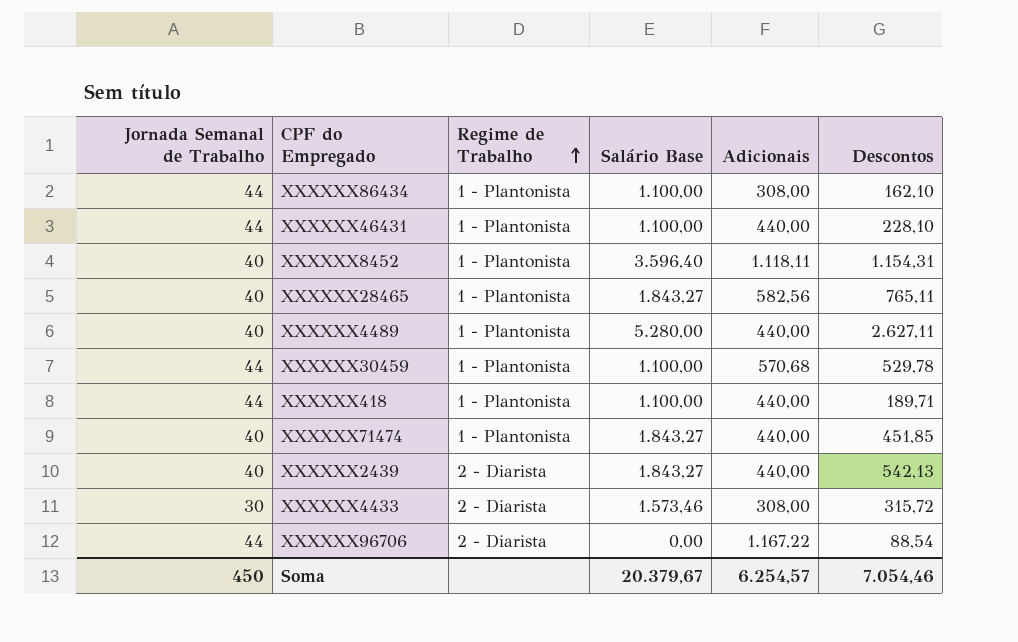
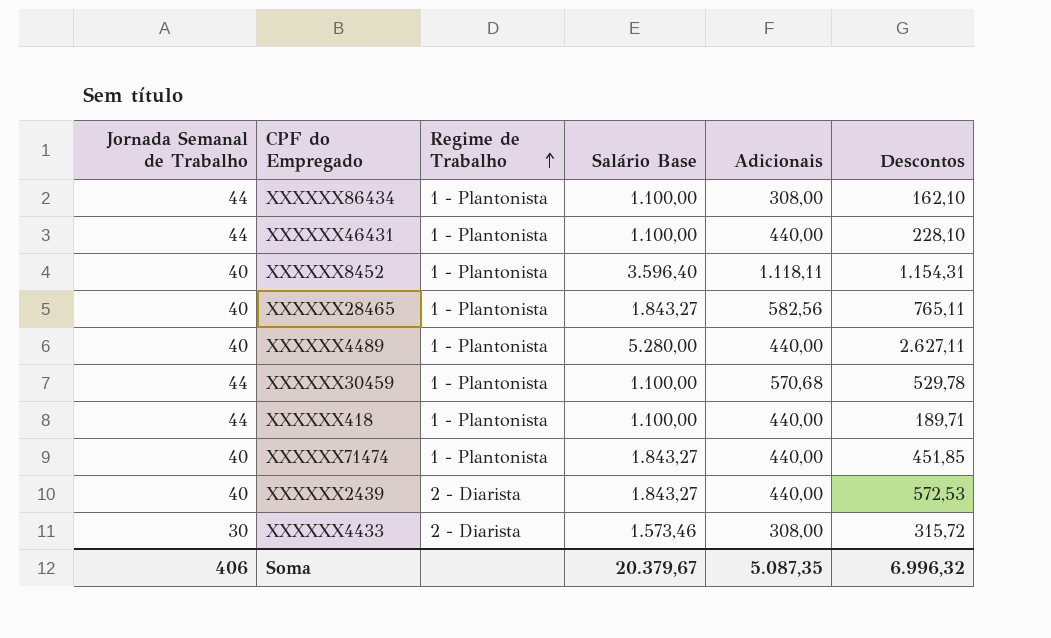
row XXXXXX96706: 44 | 2 - Diarista | 0,00 | 1.167,22 | 88,54 -> none
XXXXXX2439 | Descontos: 542,13 -> 572,53
Soma | Jornada Semanal de Trabalho: 450 -> 406
Soma | Adicionais: 6.254,57 -> 5.087,35
Soma | Descontos: 7.054,46 -> 6.996,32

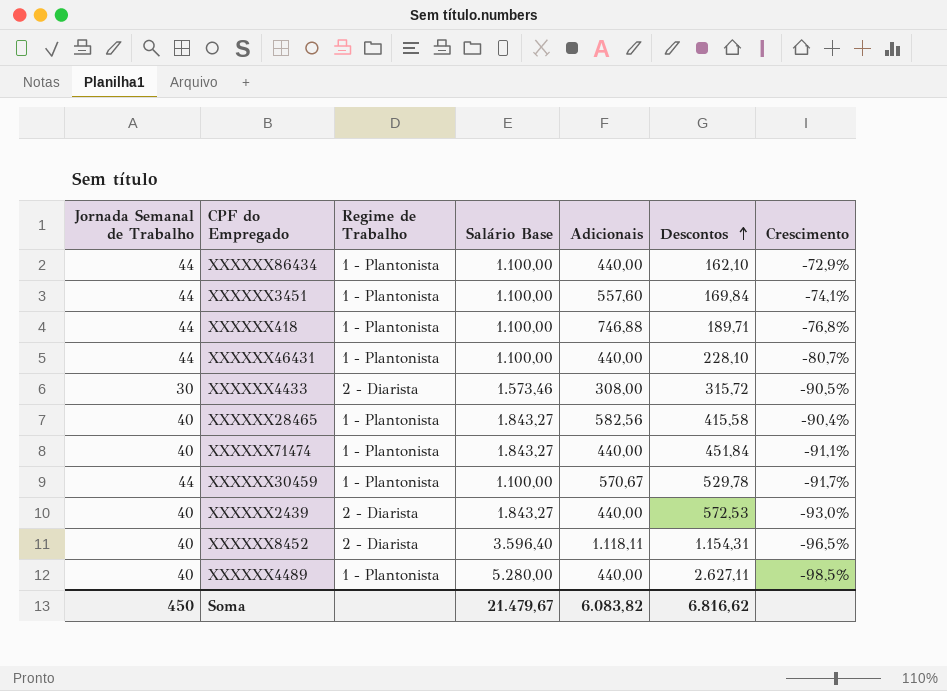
row order: Regime de Trabalho ascending -> Descontos ascending
column Crescimento | formula: none -> ([Jornada Semanal de Trabalho] - [Descontos]) / [Descontos]
XXXXXX86434 | Adicionais: 308,00 -> 440,00
row XXXXXX3451: none -> 44 | 1 - Plantonista | 1.100,00 | 557,60 | 169,84 | -74,1%
XXXXXX418 | Adicionais: 440,00 -> 746,88
XXXXXX28465 | Descontos: 765,11 -> 415,58
XXXXXX71474 | Descontos: 451,85 -> 451,84
XXXXXX30459 | Adicionais: 570,68 -> 570,67
XXXXXX8452 | Regime de Trabalho: 1 - Plantonista -> 2 - Diarista
Soma | Jornada Semanal de Trabalho: 406 -> 450
Soma | Salário Base: 20.379,67 -> 21.479,67
Soma | Adicionais: 5.087,35 -> 6.083,82
Soma | Descontos: 6.996,32 -> 6.816,62

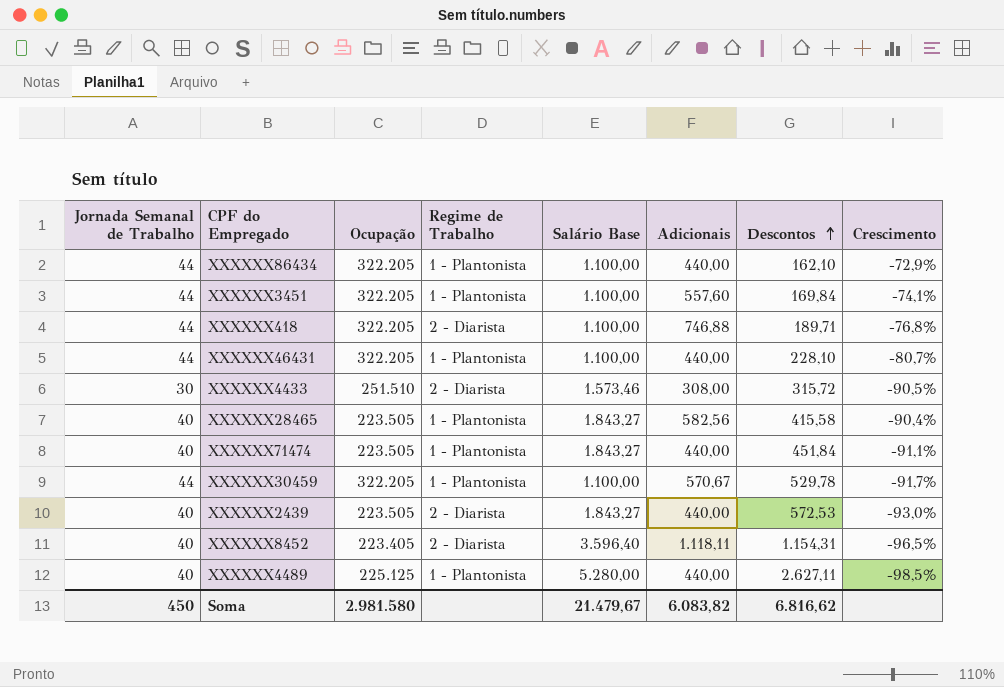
column Ocupação | position: none -> 3
XXXXXX418 | Regime de Trabalho: 1 - Plantonista -> 2 - Diarista

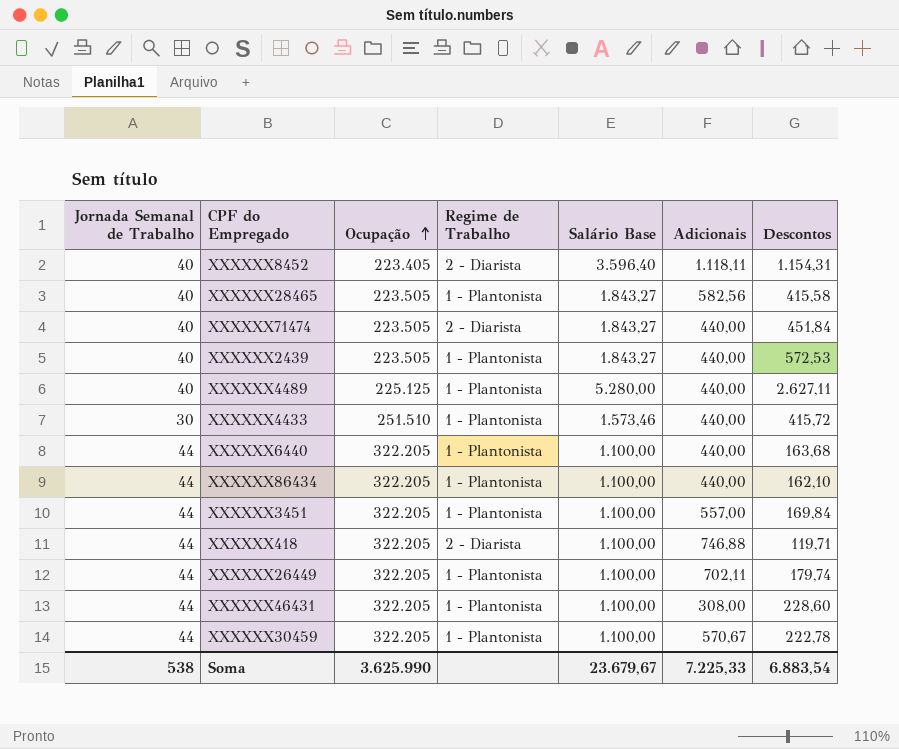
row order: Descontos ascending -> Ocupação ascending
column Crescimento | formula: ([Jornada Semanal de Trabalho] - [Descontos]) / [Descontos] -> none
XXXXXX71474 | Regime de Trabalho: 1 - Plantonista -> 2 - Diarista
XXXXXX2439 | Regime de Trabalho: 2 - Diarista -> 1 - Plantonista
XXXXXX4433 | Regime de Trabalho: 2 - Diarista -> 1 - Plantonista
XXXXXX4433 | Adicionais: 308,00 -> 440,00
XXXXXX4433 | Descontos: 315,72 -> 415,72
row XXXXXX6440: none -> 44 | 322.205 | 1 - Plantonista | 1.100,00 | 440,00 | 163,68
XXXXXX3451 | Adicionais: 557,60 -> 557,00
XXXXXX418 | Descontos: 189,71 -> 119,71
row XXXXXX26449: none -> 44 | 322.205 | 1 - Plantonista | 1.100,00 | 702,11 | 179,74
XXXXXX46431 | Adicionais: 440,00 -> 308,00
XXXXXX46431 | Descontos: 228,10 -> 228,60
XXXXXX30459 | Descontos: 529,78 -> 222,78
Soma | Jornada Semanal de Trabalho: 450 -> 538
Soma | Ocupação: 2.981.580 -> 3.625.990
Soma | Salário Base: 21.479,67 -> 23.679,67
Soma | Adicionais: 6.083,82 -> 7.225,33
Soma | Descontos: 6.816,62 -> 6.883,54

